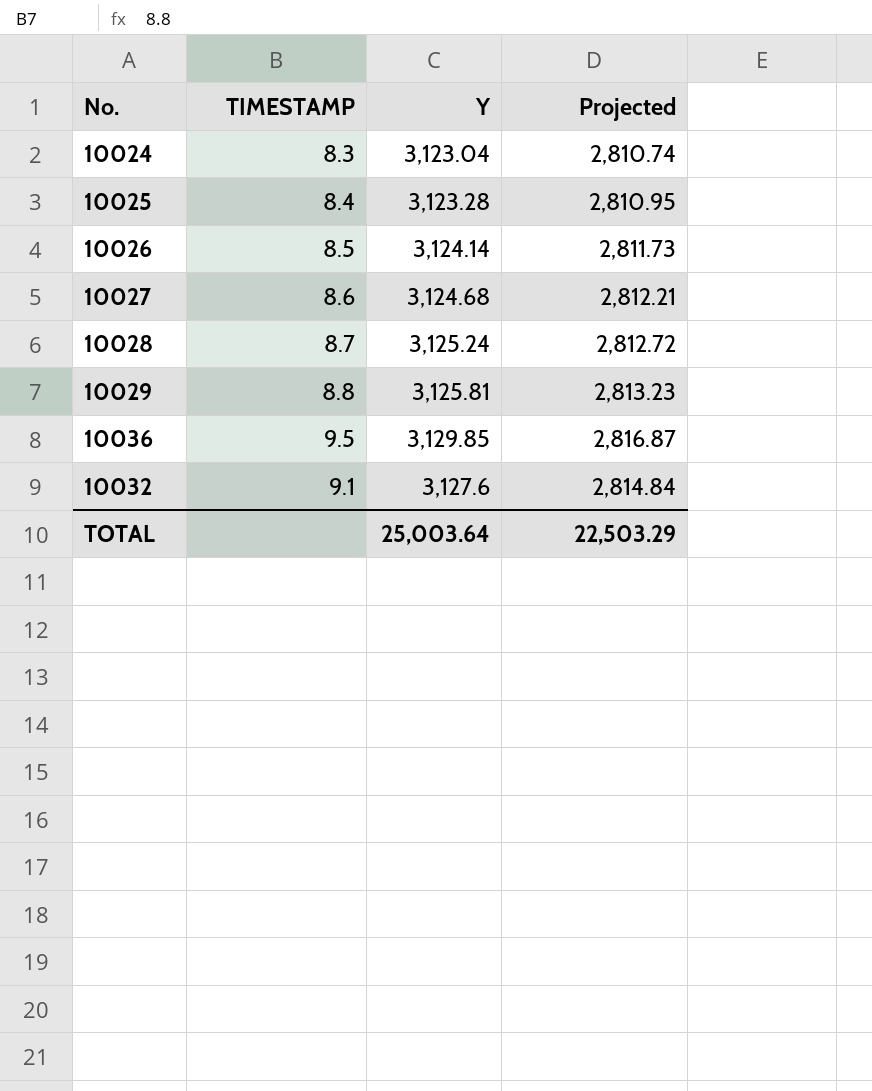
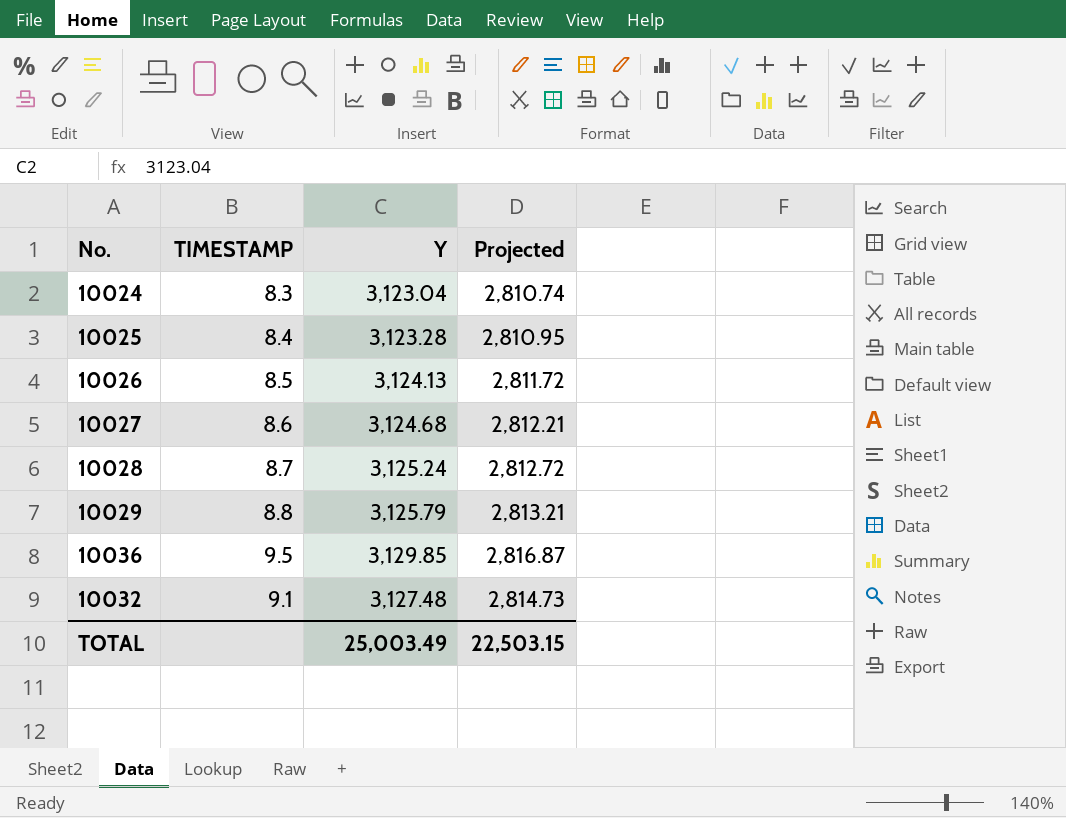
10026 | Y: 3,124.14 -> 3,124.13
10026 | Projected: 2,811.73 -> 2,811.72
10029 | Y: 3,125.81 -> 3,125.79
10029 | Projected: 2,813.23 -> 2,813.21
10032 | Y: 3,127.6 -> 3,127.48
10032 | Projected: 2,814.84 -> 2,814.73
TOTAL | Y: 25,003.64 -> 25,003.49
TOTAL | Projected: 22,503.29 -> 22,503.15

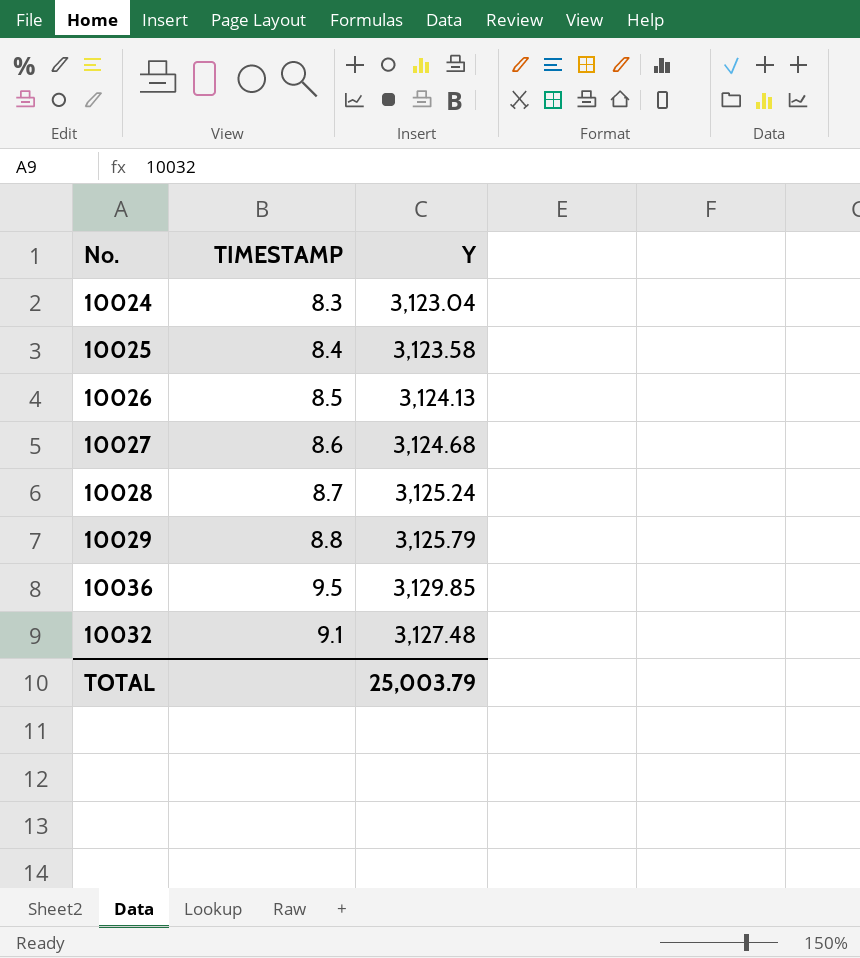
column Projected | formula: [Y] * 0.9 -> none
10025 | Y: 3,123.28 -> 3,123.58
TOTAL | Y: 25,003.49 -> 25,003.79

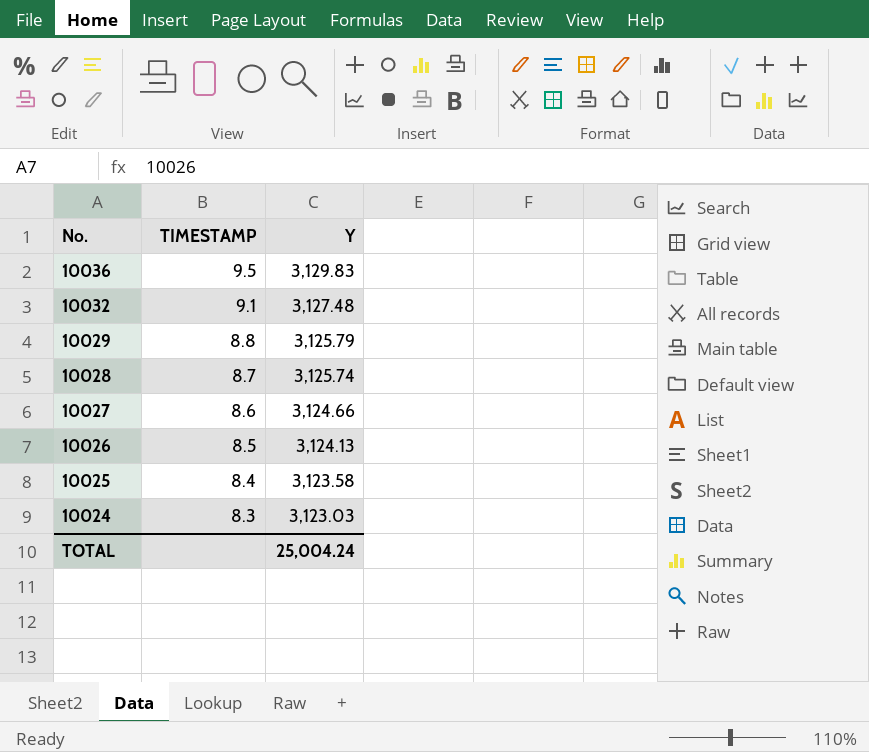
row order: none -> No. descending
10036 | Y: 3,129.85 -> 3,129.83
10028 | Y: 3,125.24 -> 3,125.74
10027 | Y: 3,124.68 -> 3,124.66
10024 | Y: 3,123.04 -> 3,123.03
TOTAL | Y: 25,003.79 -> 25,004.24

